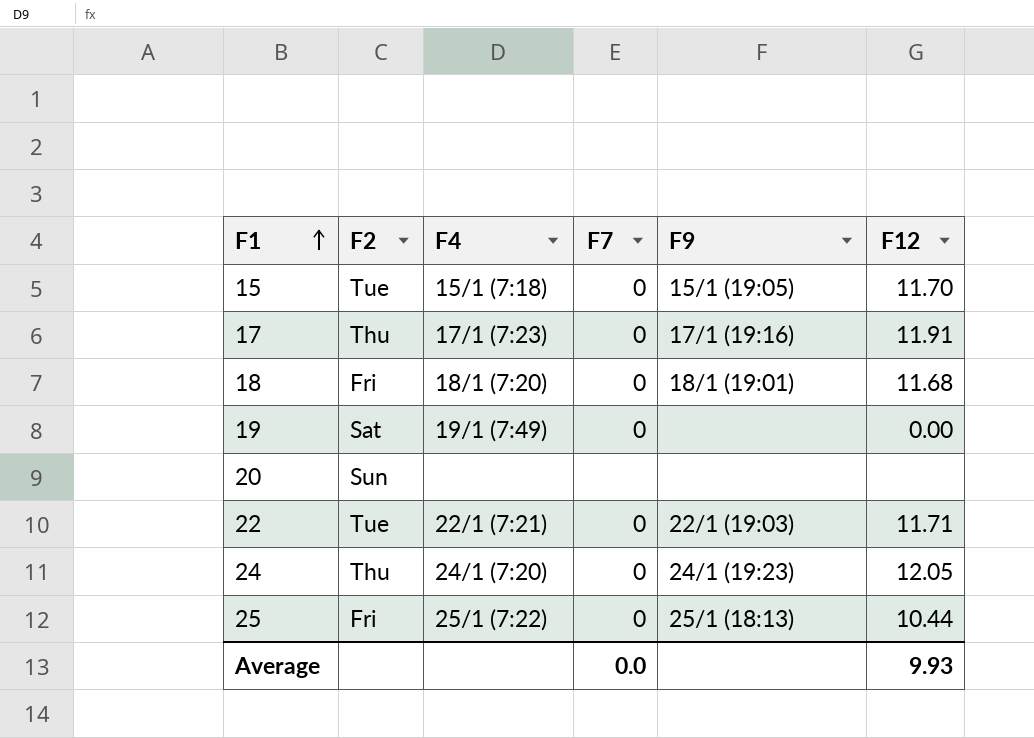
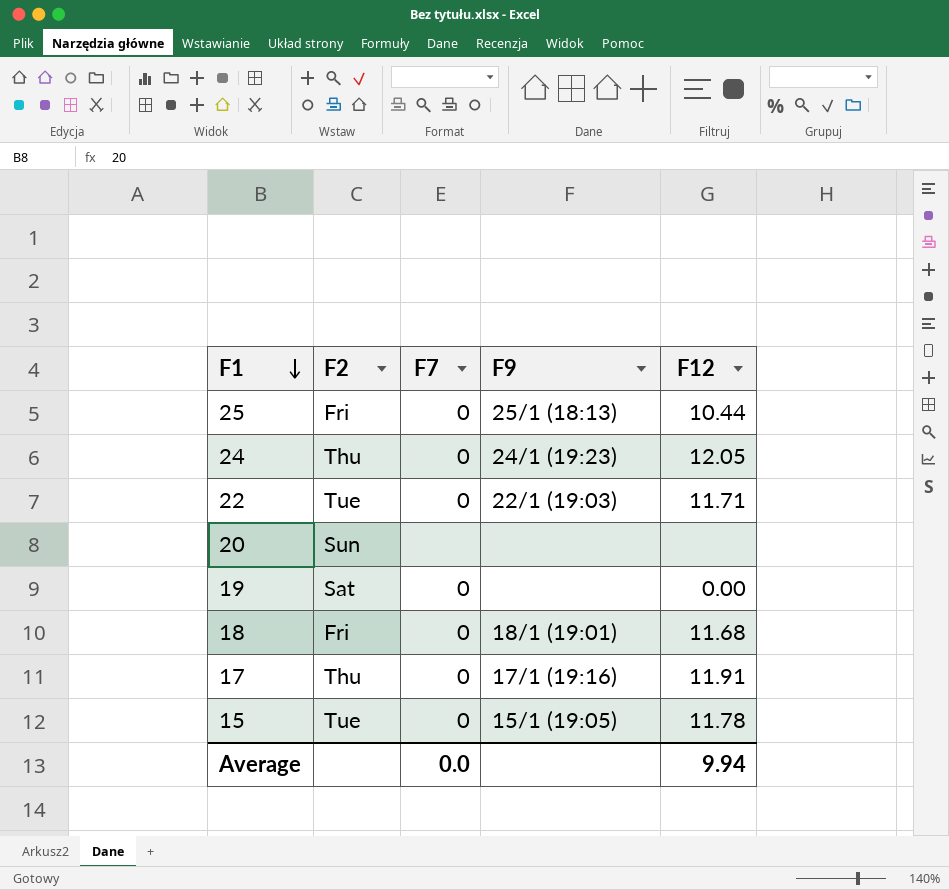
row order: F1 ascending -> F1 descending
column F4 | position: 3 -> none
15 | F12: 11.70 -> 11.78
Average | F12: 9.93 -> 9.94

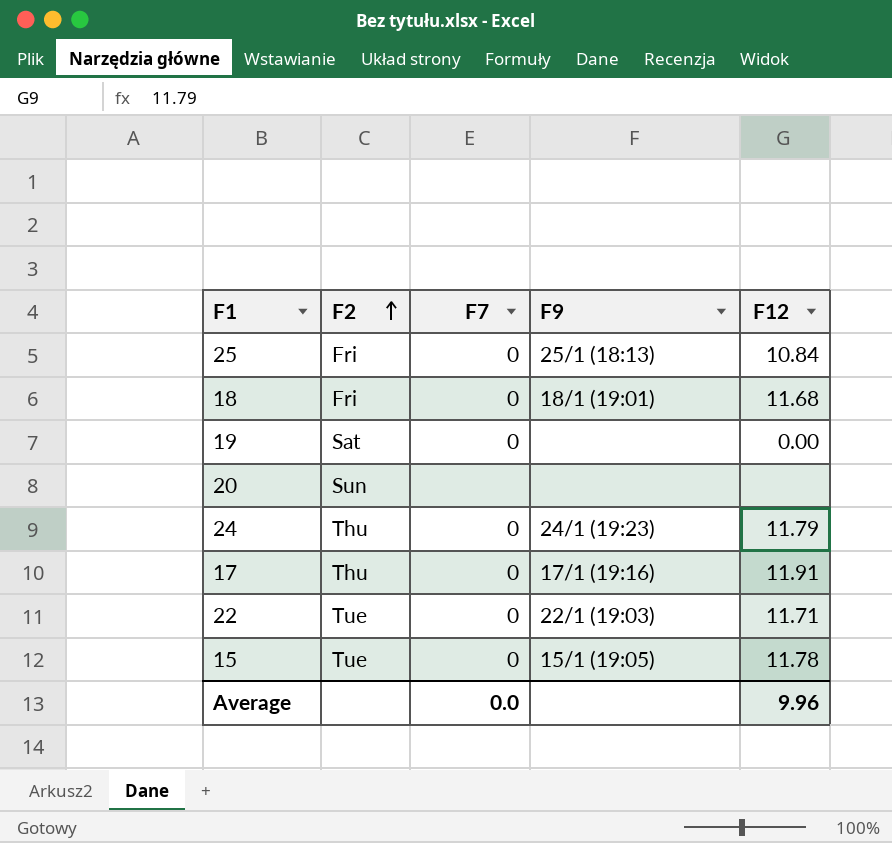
row order: F1 descending -> F2 ascending
25 | F12: 10.44 -> 10.84
24 | F12: 12.05 -> 11.79
Average | F12: 9.94 -> 9.96

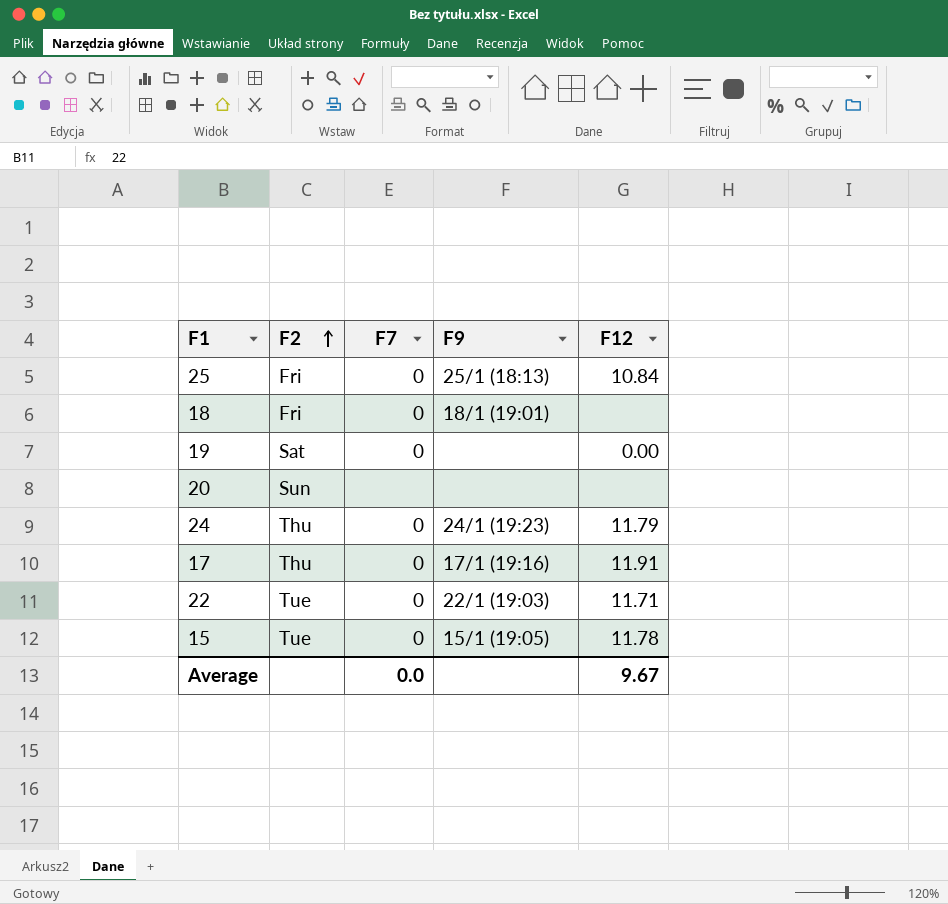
18 | F12: 11.68 -> none
Average | F12: 9.96 -> 9.67

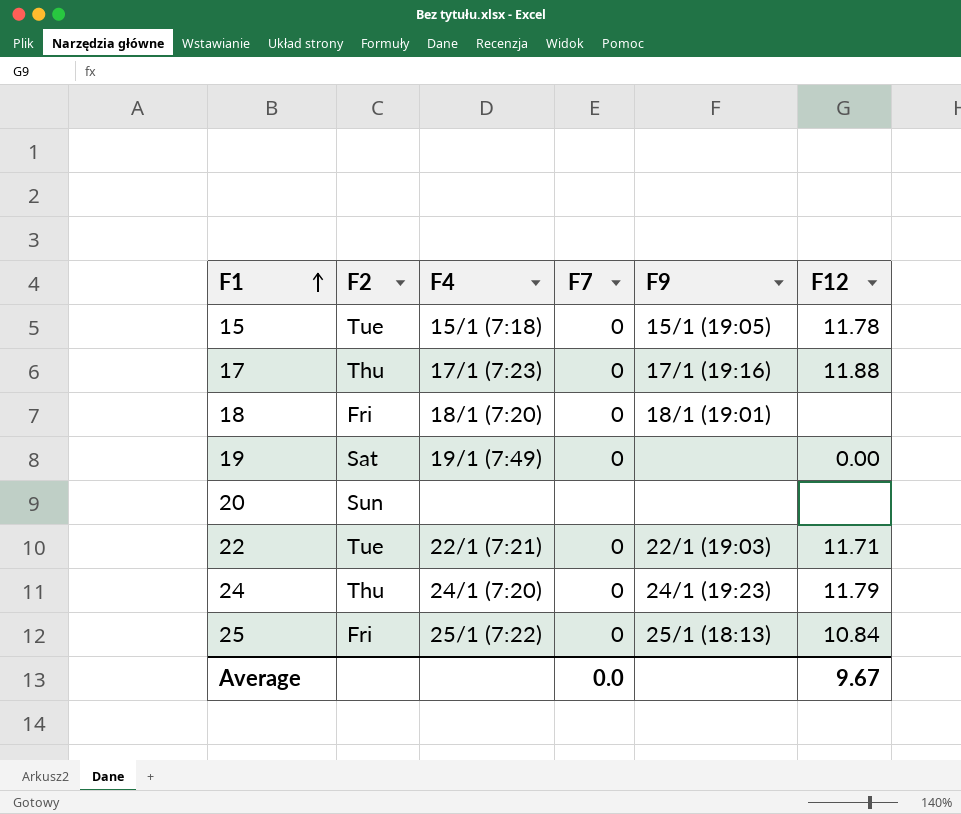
row order: F2 ascending -> F1 ascending
column F4 | position: none -> 3
17 | F12: 11.91 -> 11.88

